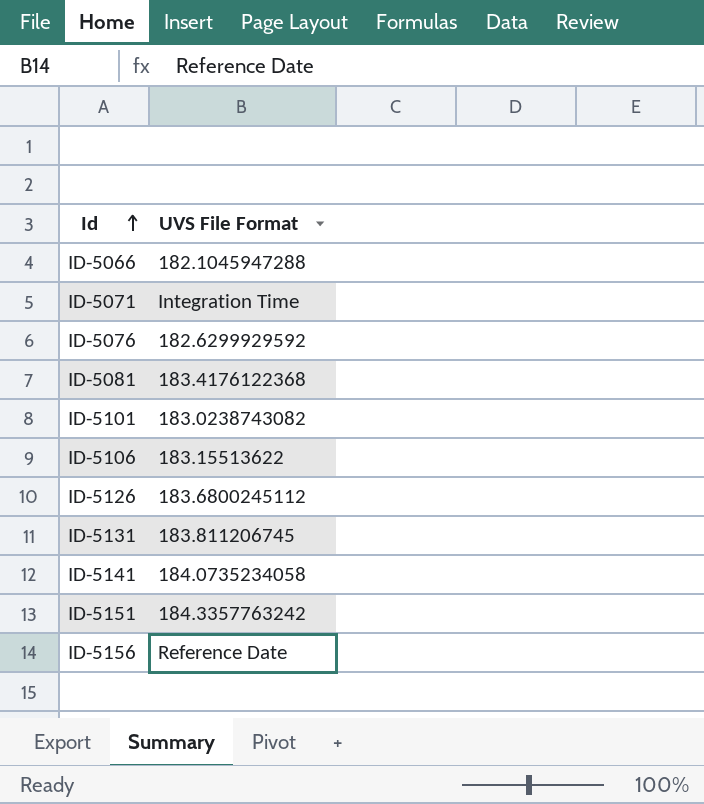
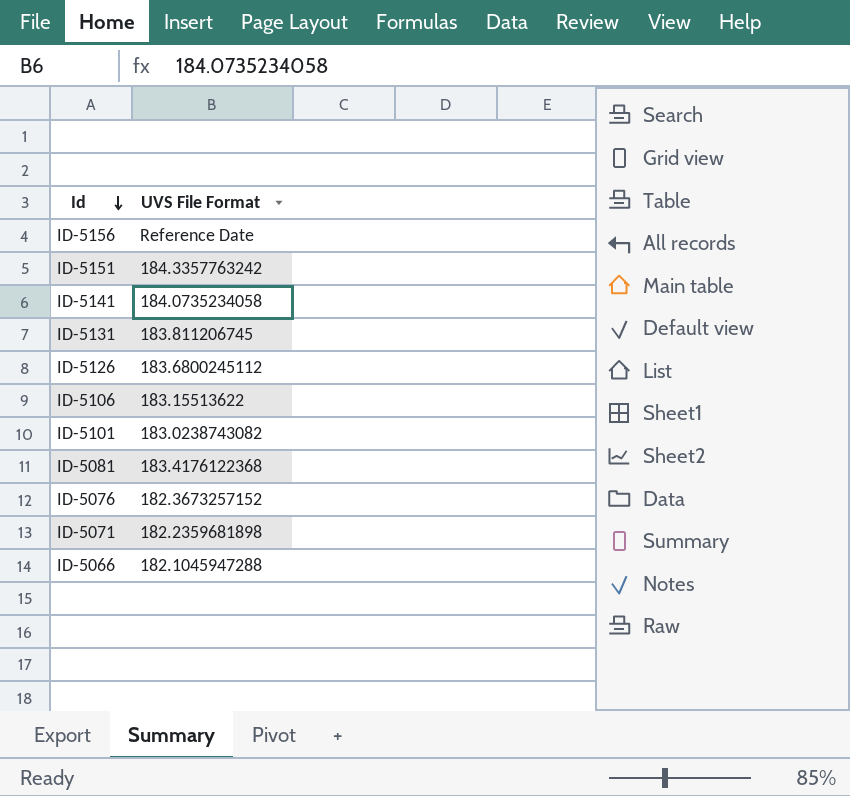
row order: Id ascending -> Id descending
ID-5076 | UVS File Format: 182.6299929592 -> 182.3673257152
ID-5071 | UVS File Format: Integration Time -> 182.2359681898

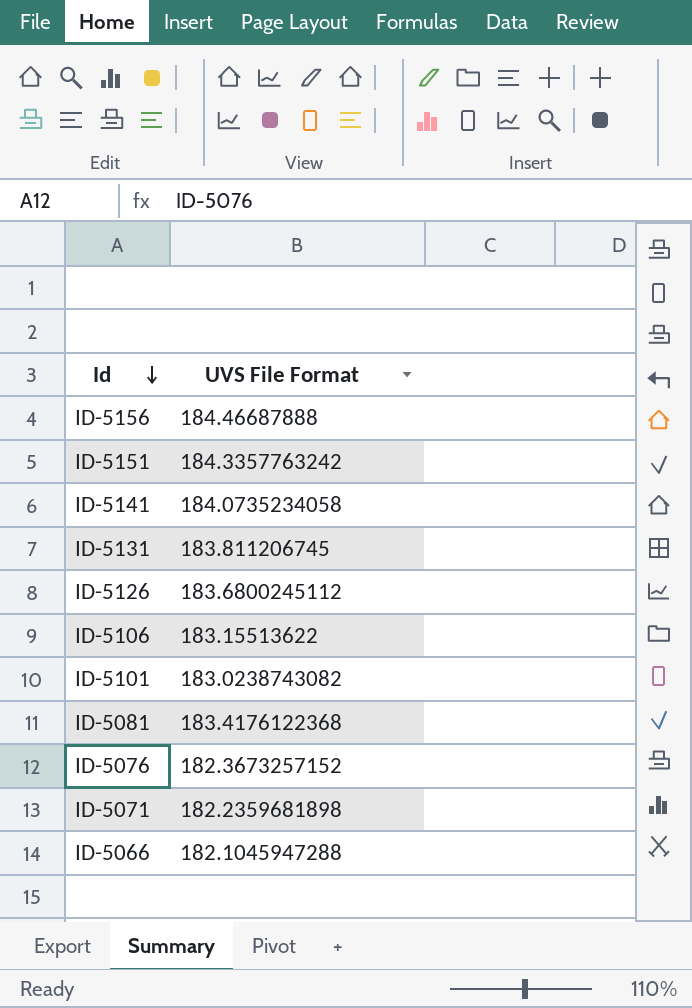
ID-5156 | UVS File Format: Reference Date -> 184.46687888

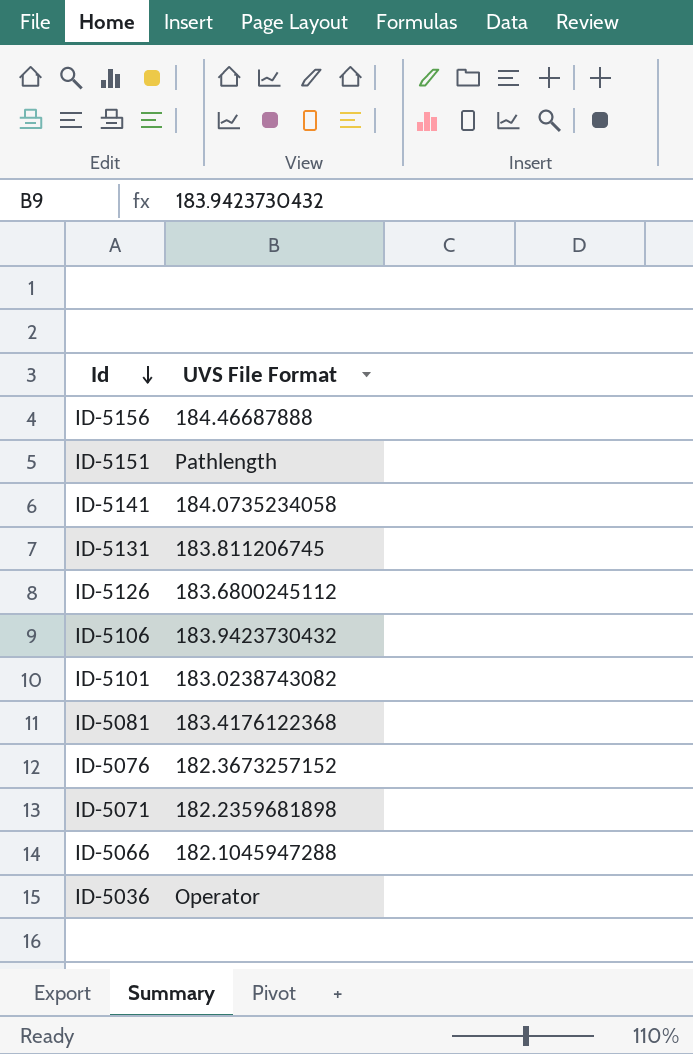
ID-5151 | UVS File Format: 184.3357763242 -> Pathlength
ID-5106 | UVS File Format: 183.15513622 -> 183.9423730432
row ID-5036: none -> Operator

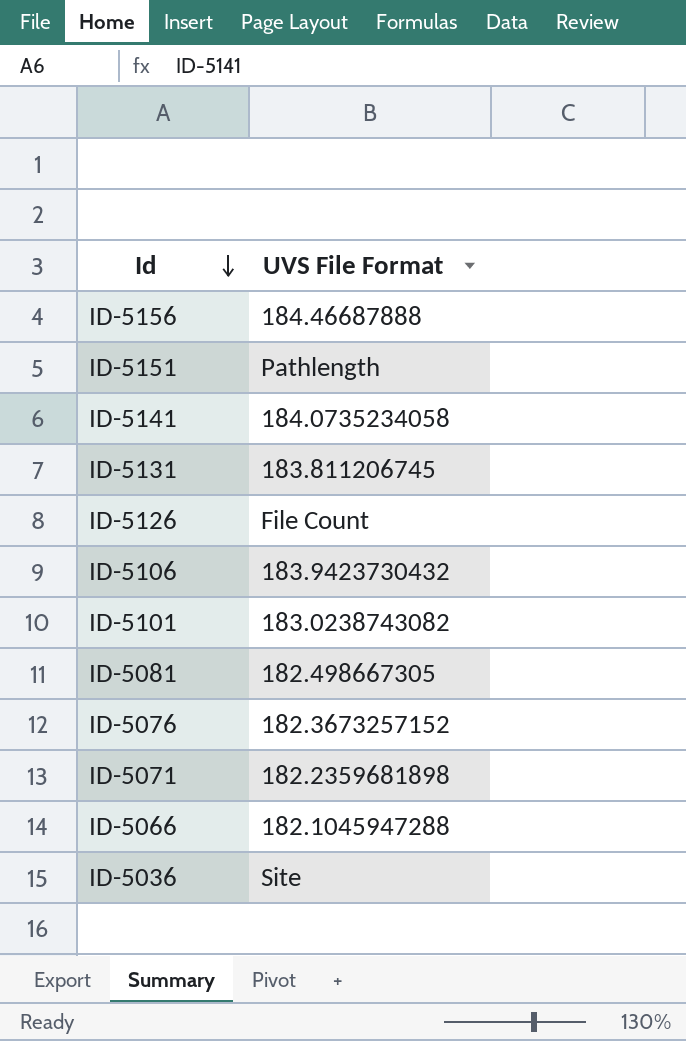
ID-5126 | UVS File Format: 183.6800245112 -> File Count
ID-5081 | UVS File Format: 183.4176122368 -> 182.498667305
ID-5036 | UVS File Format: Operator -> Site

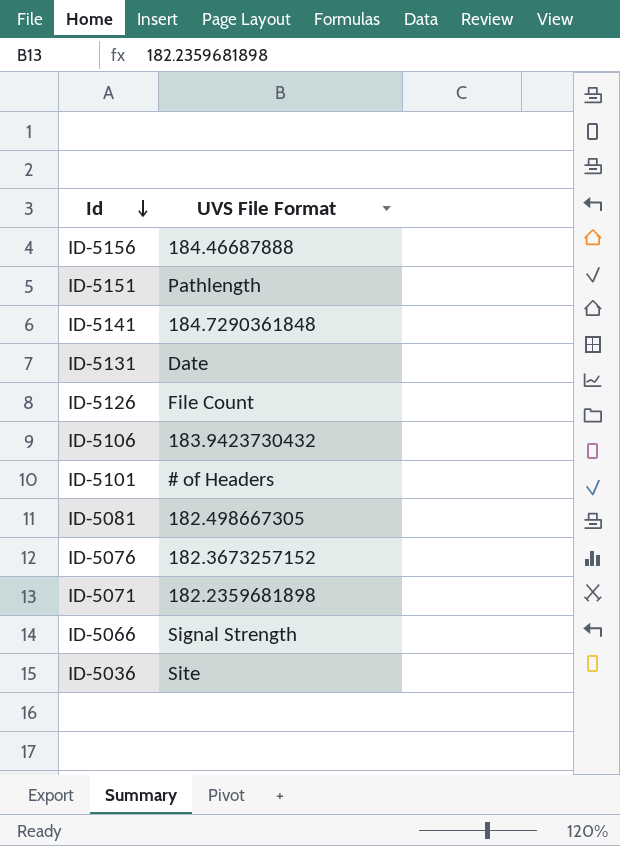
ID-5141 | UVS File Format: 184.0735234058 -> 184.7290361848
ID-5131 | UVS File Format: 183.811206745 -> Date
ID-5101 | UVS File Format: 183.0238743082 -> # of Headers
ID-5066 | UVS File Format: 182.1045947288 -> Signal Strength

